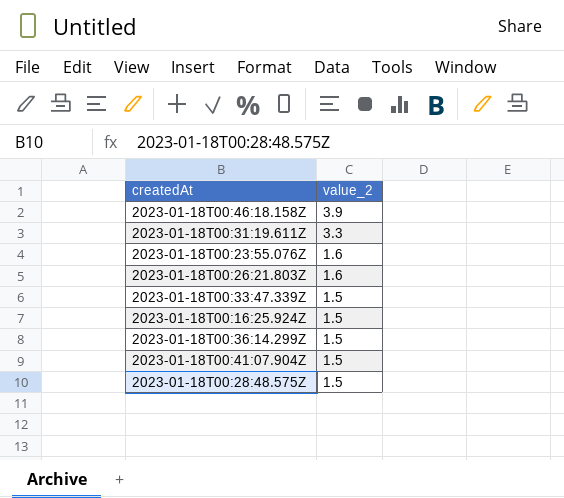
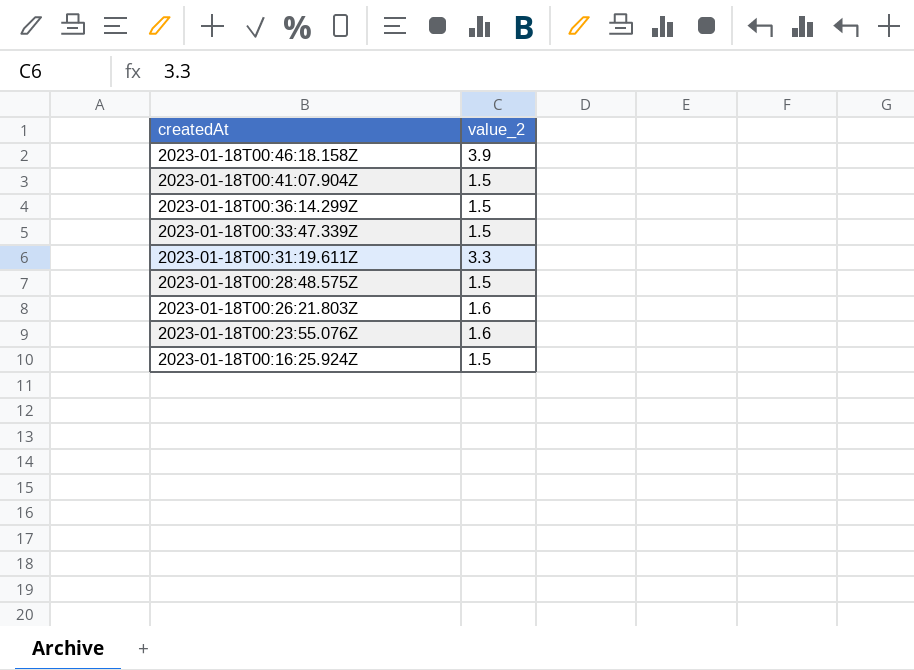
row order: value_2 descending -> createdAt descending

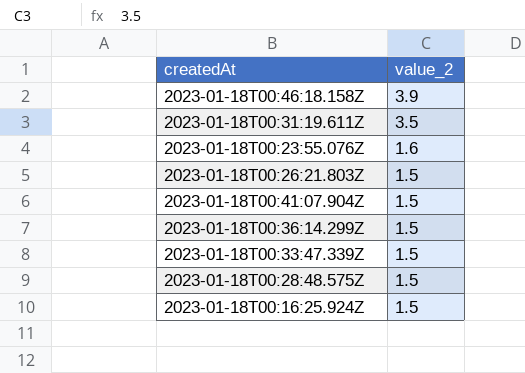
row order: createdAt descending -> value_2 descending
2023-01-18T00:31:19.611Z | value_2: 3.3 -> 3.5
2023-01-18T00:26:21.803Z | value_2: 1.6 -> 1.5

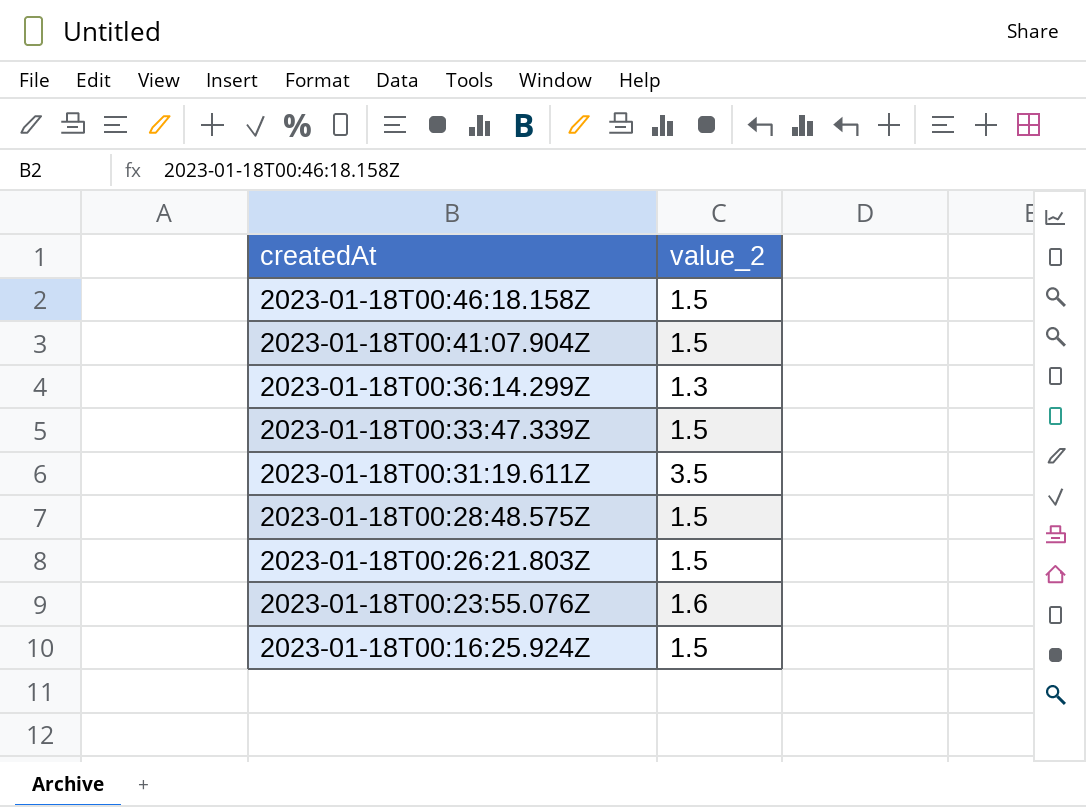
row order: value_2 descending -> createdAt descending
2023-01-18T00:46:18.158Z | value_2: 3.9 -> 1.5
2023-01-18T00:36:14.299Z | value_2: 1.5 -> 1.3

